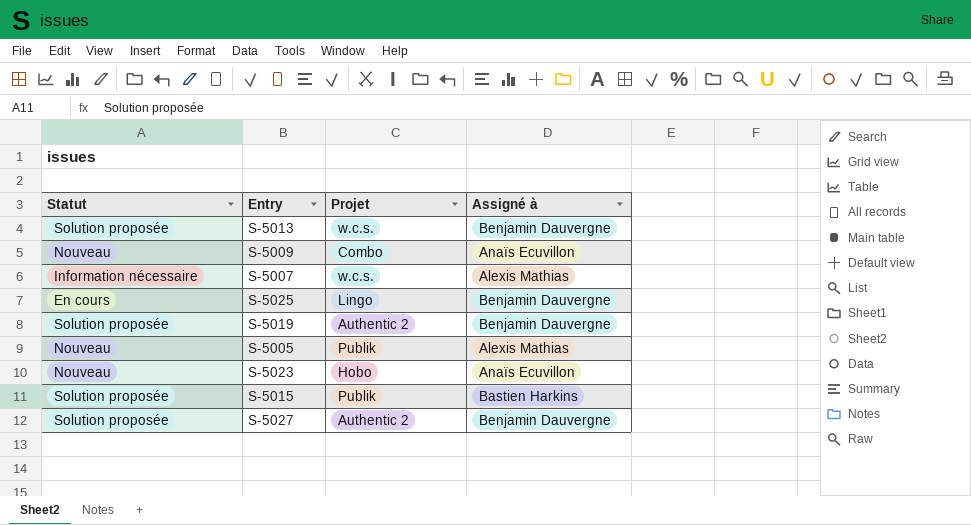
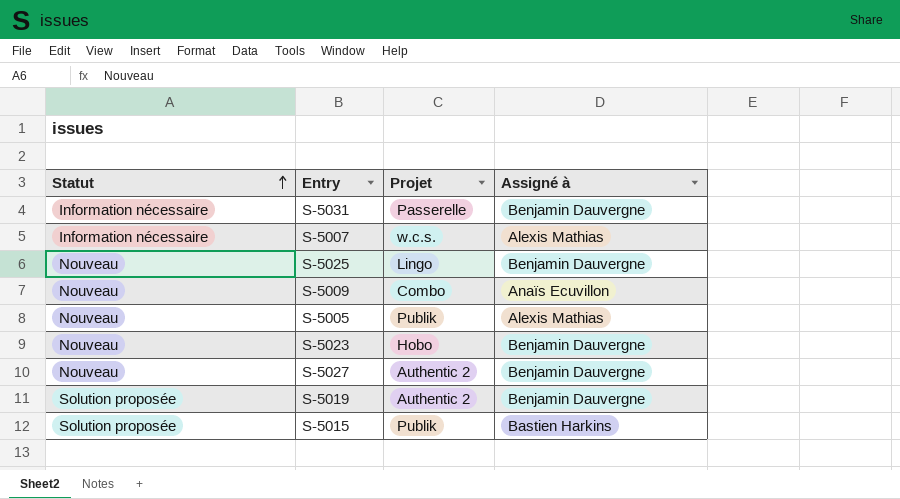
row order: none -> Statut ascending
row S-5013: Solution proposée | w.c.s. | Benjamin Dauvergne -> none
row S-5031: none -> Information nécessaire | Passerelle | Benjamin Dauvergne
S-5025 | Statut: En cours -> Nouveau
S-5023 | Assigné à: Anaïs Ecuvillon -> Benjamin Dauvergne
S-5027 | Statut: Solution proposée -> Nouveau

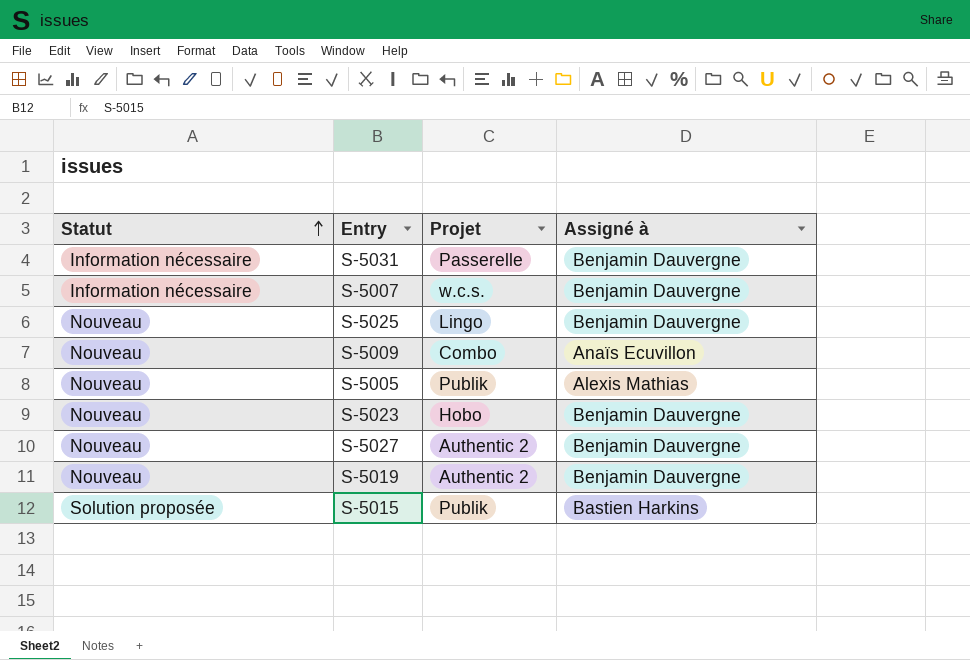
S-5007 | Assigné à: Alexis Mathias -> Benjamin Dauvergne
S-5019 | Statut: Solution proposée -> Nouveau

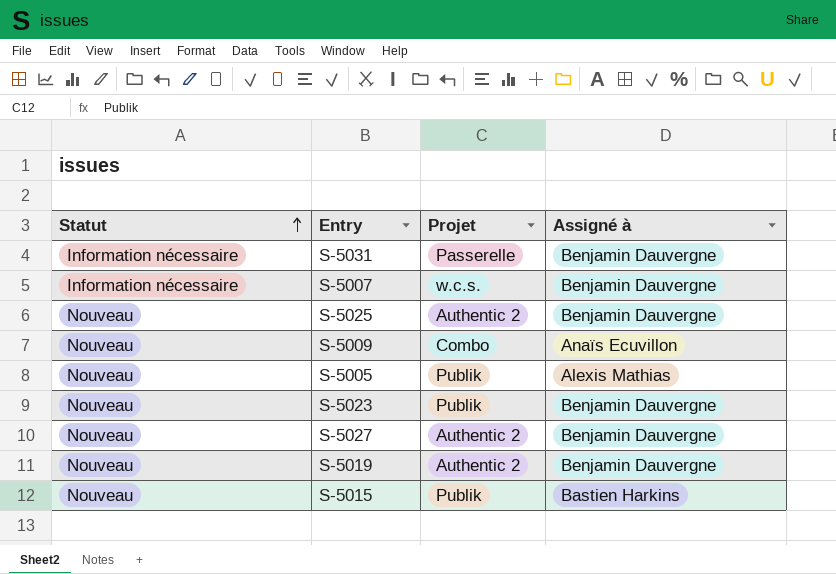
S-5025 | Projet: Lingo -> Authentic 2
S-5023 | Projet: Hobo -> Publik
S-5015 | Statut: Solution proposée -> Nouveau

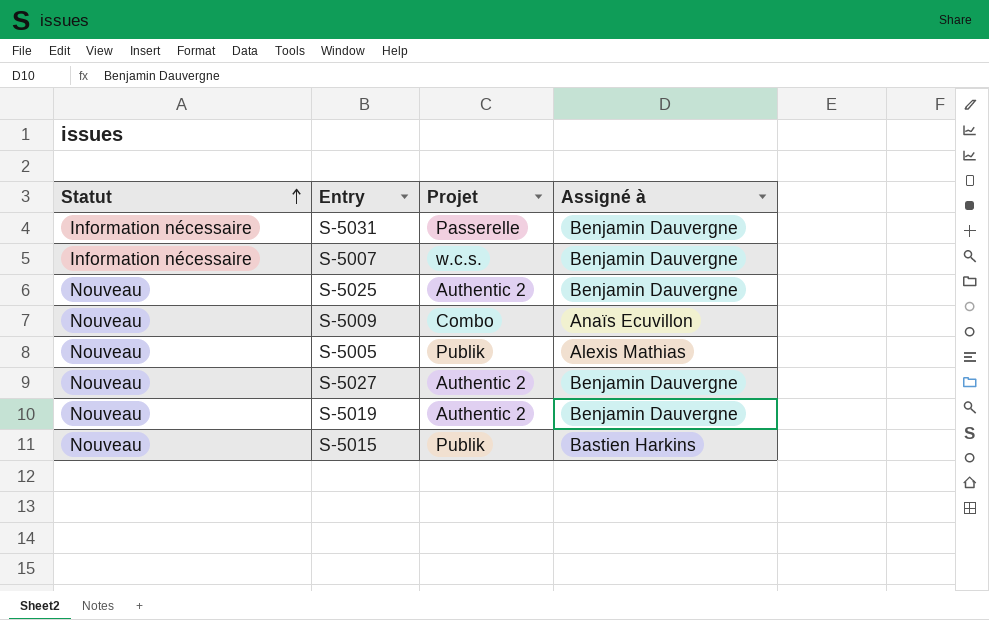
row S-5023: Nouveau | Publik | Benjamin Dauvergne -> none

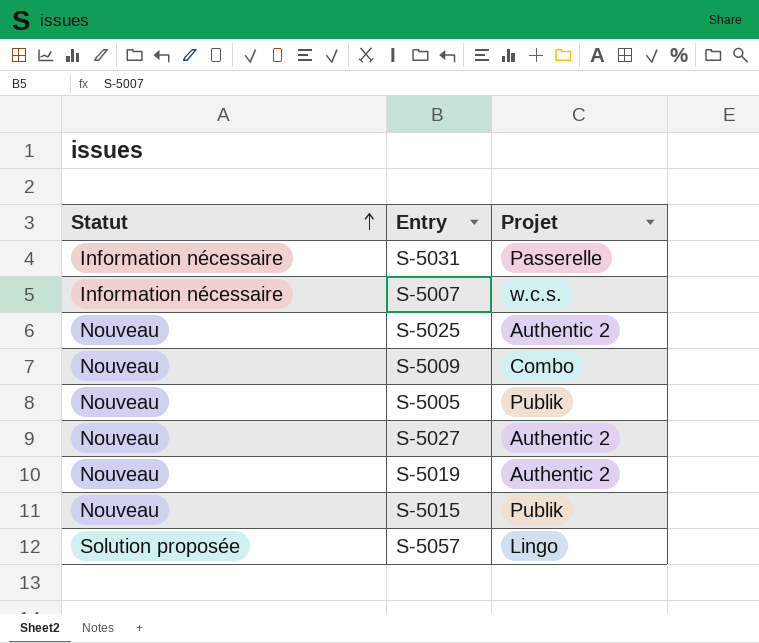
column Assigné à | position: 4 -> none
row S-5057: none -> Solution proposée | Lingo

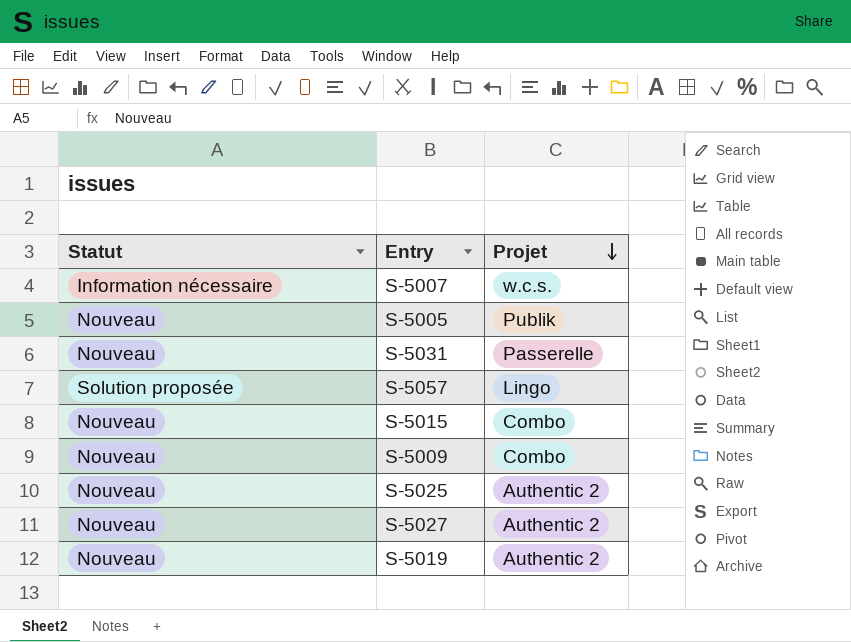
row order: Statut ascending -> Projet descending
S-5031 | Statut: Information nécessaire -> Nouveau
S-5015 | Projet: Publik -> Combo

